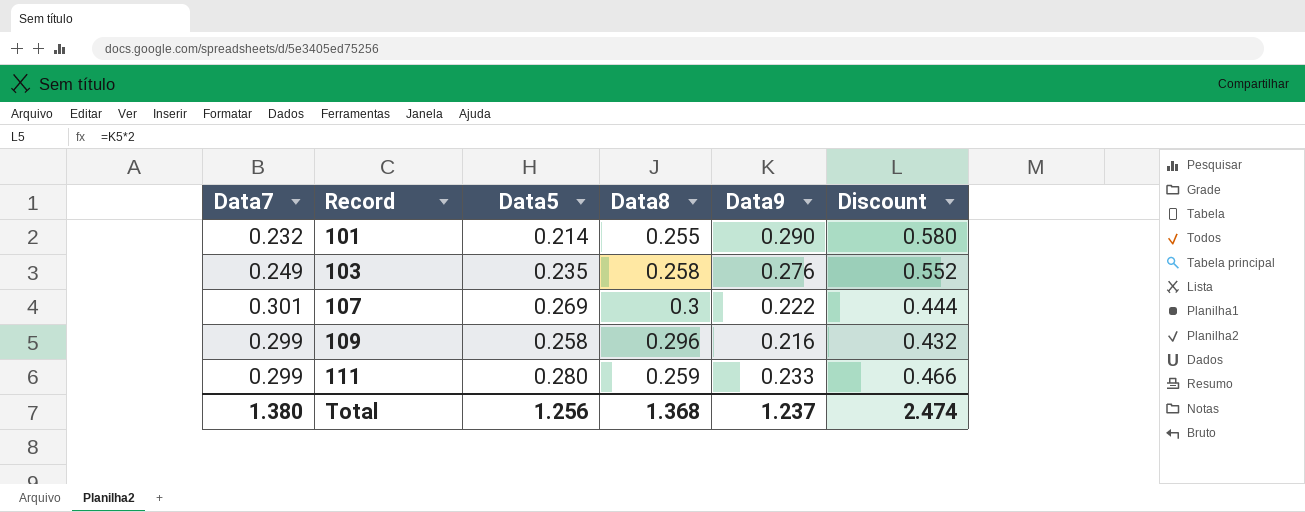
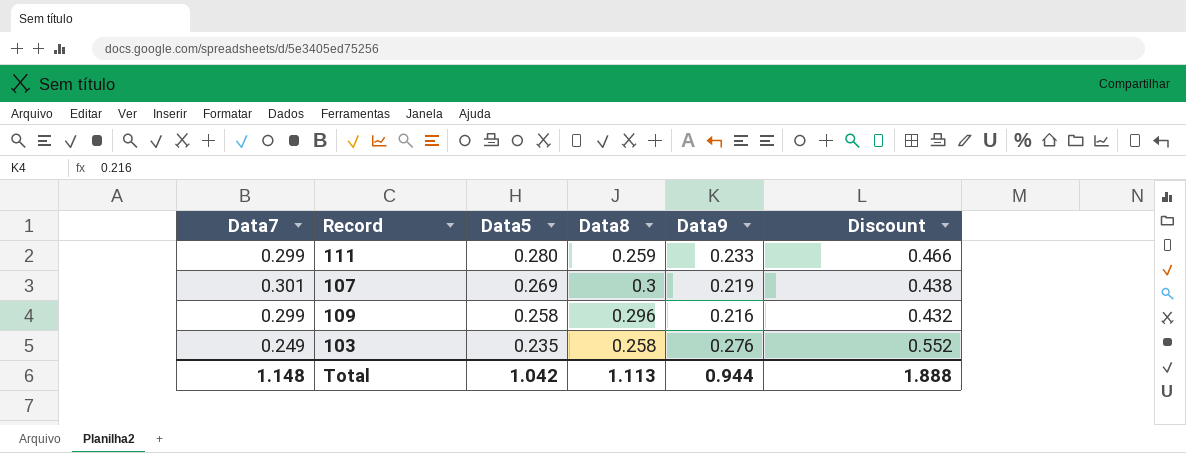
row order: Record ascending -> Data5 descending
row 101: 0.232 | 0.214 | 0.255 | 0.290 | 0.580 -> none
107 | Data9: 0.222 -> 0.219
107 | Discount: 0.444 -> 0.438
Total | Data7: 1.380 -> 1.148
Total | Data5: 1.256 -> 1.042
Total | Data8: 1.368 -> 1.113
Total | Data9: 1.237 -> 0.944
Total | Discount: 2.474 -> 1.888

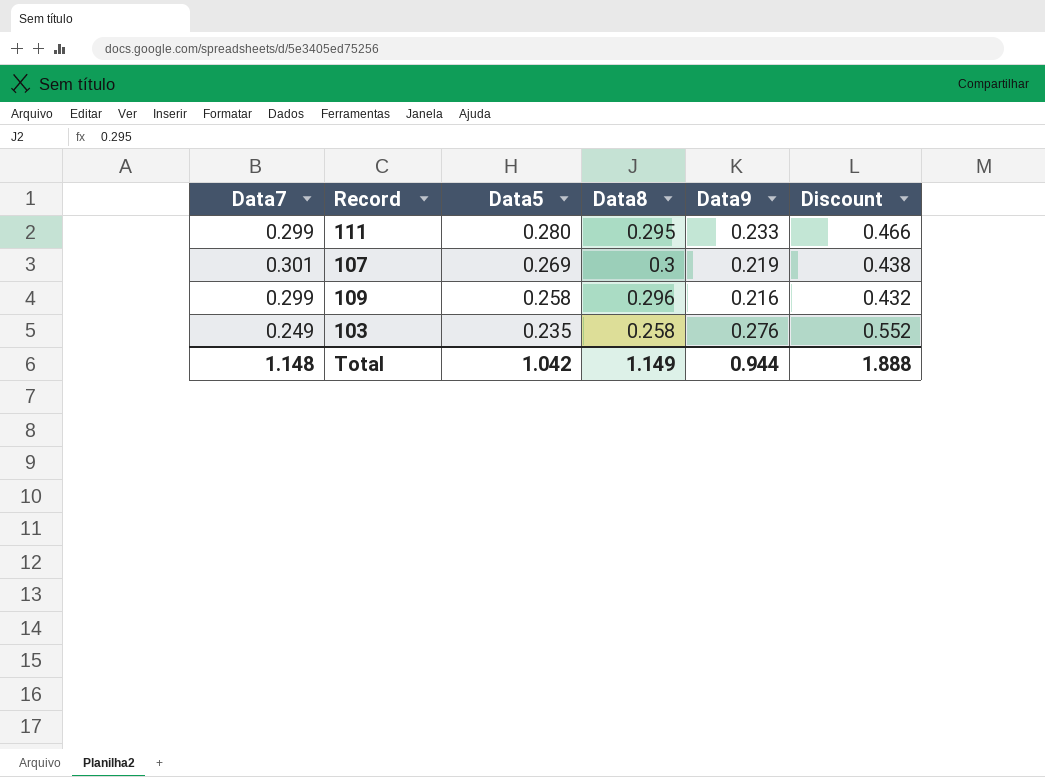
111 | Data8: 0.259 -> 0.295
Total | Data8: 1.113 -> 1.149

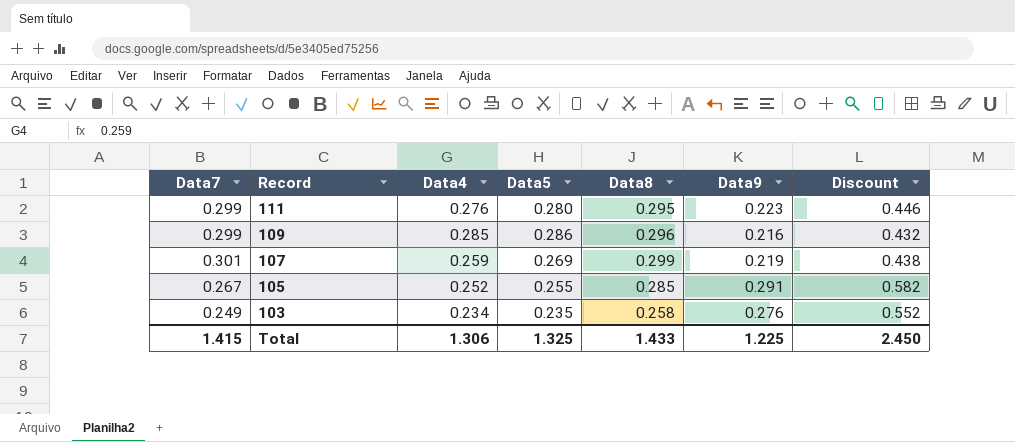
row order: Data5 descending -> Record descending
column Data4 | position: none -> 3
111 | Data9: 0.233 -> 0.223
111 | Discount: 0.466 -> 0.446
109 | Data5: 0.258 -> 0.286
107 | Data8: 0.3 -> 0.299
row 105: none -> 0.267 | 0.252 | 0.255 | 0.285 | 0.291 | 0.582
Total | Data7: 1.148 -> 1.415
Total | Data5: 1.042 -> 1.325
Total | Data8: 1.149 -> 1.433
Total | Data9: 0.944 -> 1.225
Total | Discount: 1.888 -> 2.450

